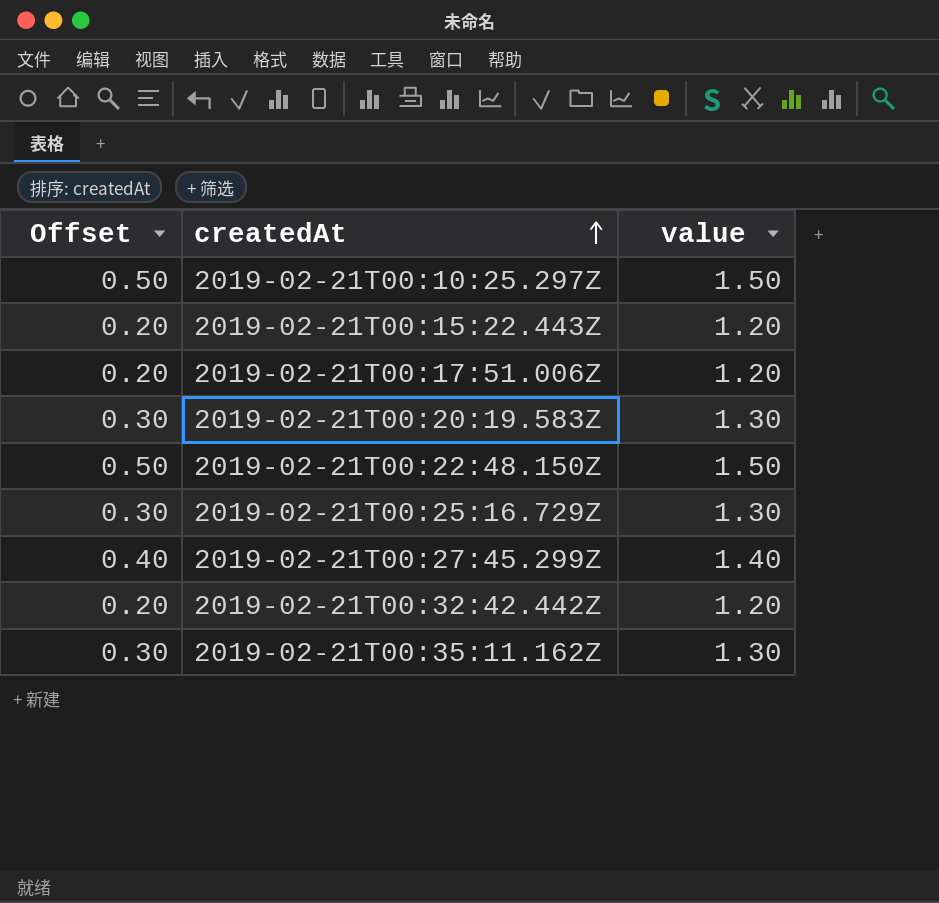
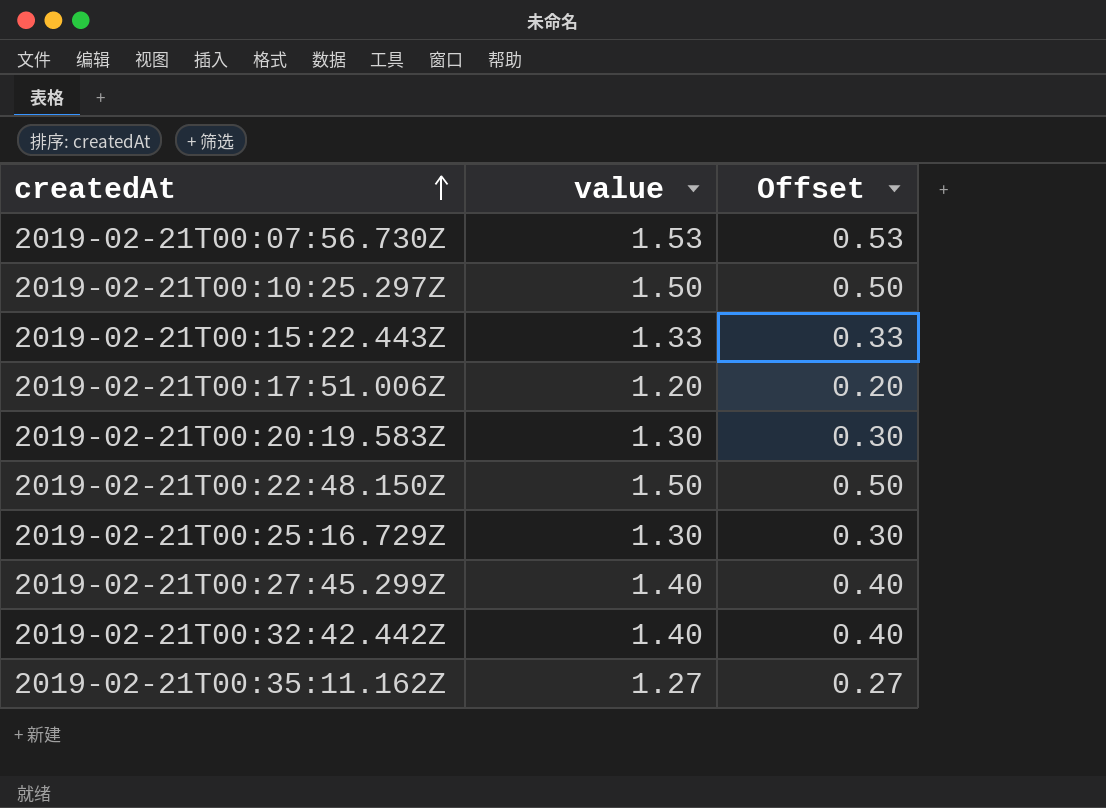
column Offset | position: 1 -> 3
row 2019-02-21T00:07:56.730Z: none -> 1.53 | 0.53
2019-02-21T00:15:22.443Z | value: 1.20 -> 1.33
2019-02-21T00:15:22.443Z | Offset: 0.20 -> 0.33
2019-02-21T00:32:42.442Z | value: 1.20 -> 1.40
2019-02-21T00:32:42.442Z | Offset: 0.20 -> 0.40
2019-02-21T00:35:11.162Z | value: 1.30 -> 1.27
2019-02-21T00:35:11.162Z | Offset: 0.30 -> 0.27

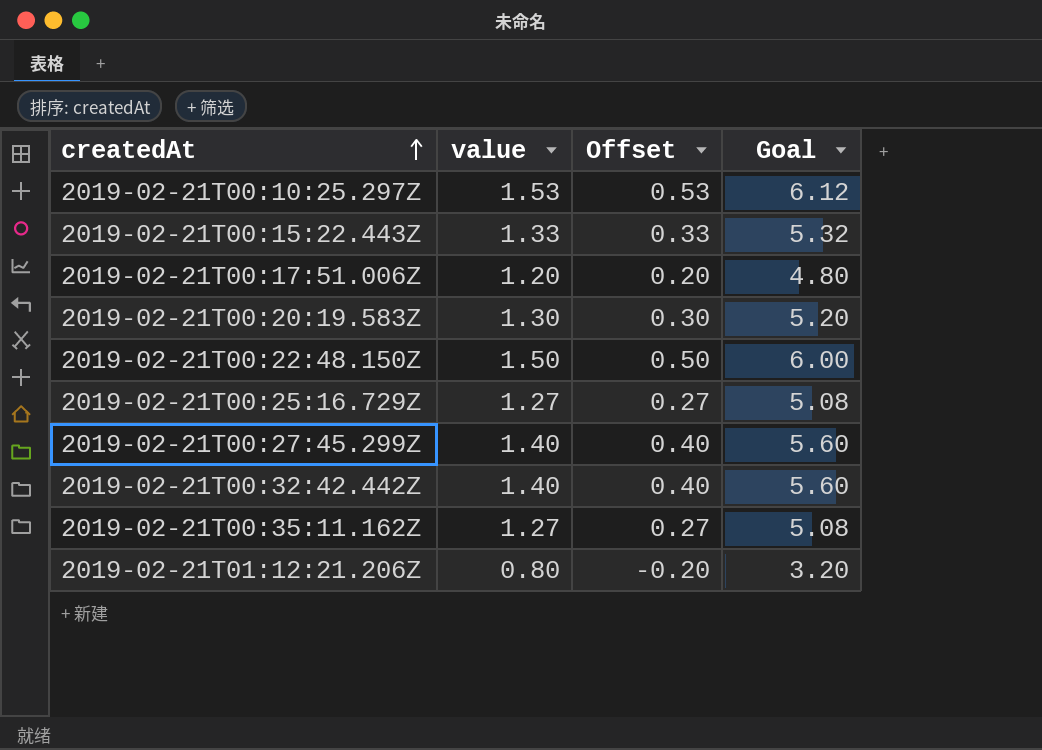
column Goal | formula: none -> [value] * 4
row 2019-02-21T00:07:56.730Z: 1.53 | 0.53 -> none
2019-02-21T00:10:25.297Z | value: 1.50 -> 1.53
2019-02-21T00:10:25.297Z | Offset: 0.50 -> 0.53
2019-02-21T00:25:16.729Z | value: 1.30 -> 1.27
2019-02-21T00:25:16.729Z | Offset: 0.30 -> 0.27
row 2019-02-21T01:12:21.206Z: none -> 0.80 | -0.20 | 3.20

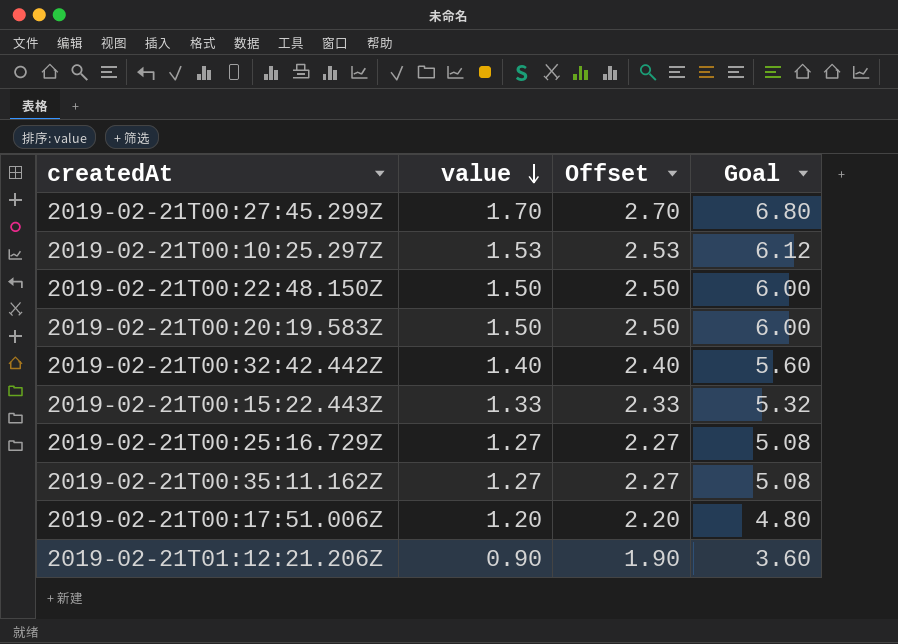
row order: createdAt ascending -> value descending
column Offset | formula: [value] - 1 -> [value] + 1
2019-02-21T00:27:45.299Z | value: 1.40 -> 1.70
2019-02-21T00:27:45.299Z | Goal: 5.60 -> 6.80
2019-02-21T00:20:19.583Z | value: 1.30 -> 1.50
2019-02-21T00:20:19.583Z | Goal: 5.20 -> 6.00
2019-02-21T01:12:21.206Z | value: 0.80 -> 0.90
2019-02-21T01:12:21.206Z | Goal: 3.20 -> 3.60

